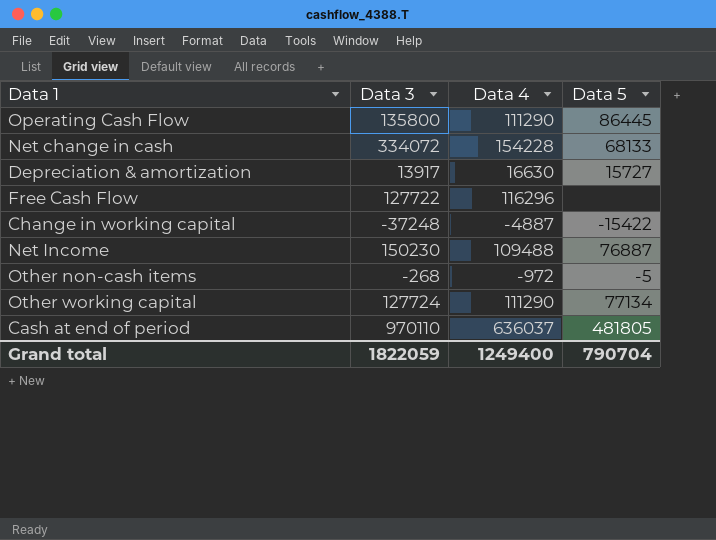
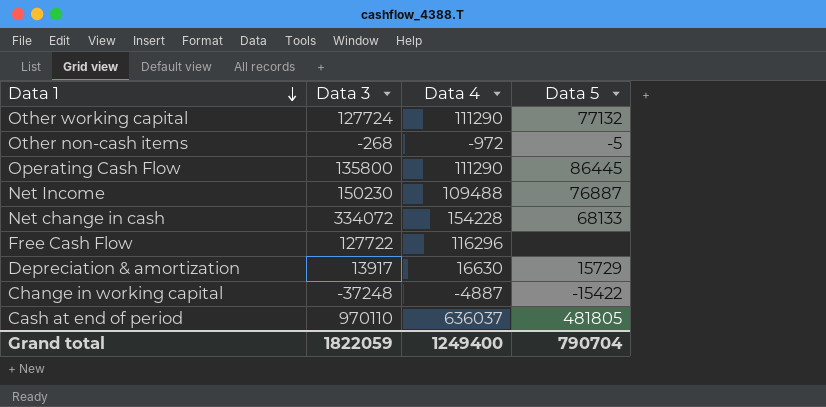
row order: none -> Data 1 descending
Other working capital | Data 5: 77134 -> 77132
Depreciation & amortization | Data 5: 15727 -> 15729

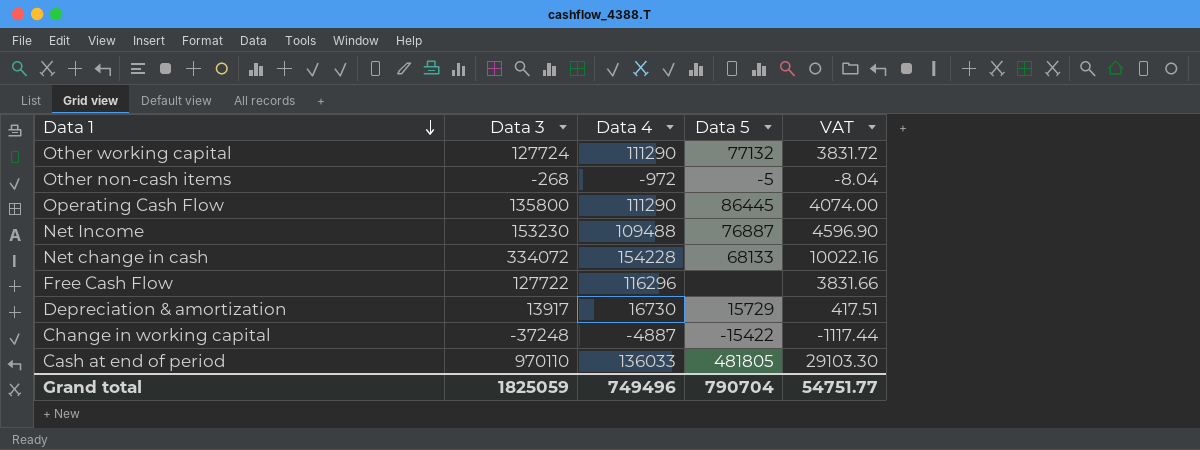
column VAT | formula: none -> [Data 3] * 0.03
Net Income | Data 3: 150230 -> 153230
Depreciation & amortization | Data 4: 16630 -> 16730
Cash at end of period | Data 4: 636037 -> 136033
Grand total | Data 3: 1822059 -> 1825059
Grand total | Data 4: 1249400 -> 749496

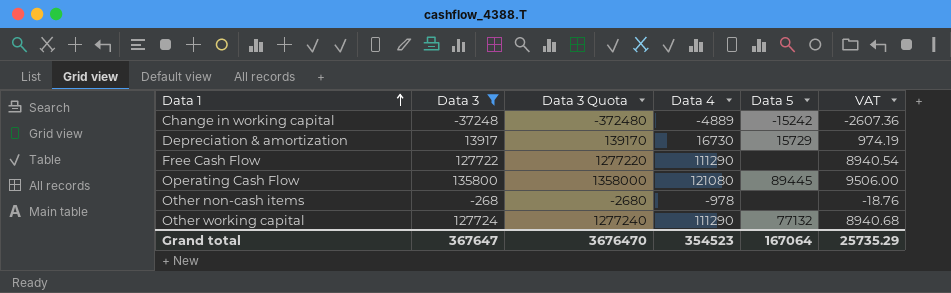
filter: none -> Data 3 <= 135800
row order: Data 1 descending -> Data 1 ascending
column Data 3 Quota | formula: none -> [Data 3] * 10
column VAT | formula: [Data 3] * 0.03 -> [Data 3] * 0.07
Change in working capital | Data 4: -4887 -> -4889
Change in working capital | Data 5: -15422 -> -15242
Free Cash Flow | Data 4: 116296 -> 111290
Operating Cash Flow | Data 4: 111290 -> 121080
Operating Cash Flow | Data 5: 86445 -> 89445
Other non-cash items | Data 4: -972 -> -978
Other non-cash items | Data 5: -5 -> none
Grand total | Data 3: 1825059 -> 367647
Grand total | Data 4: 749496 -> 354523
Grand total | Data 5: 790704 -> 167064
Grand total | VAT: 54751.77 -> 25735.29

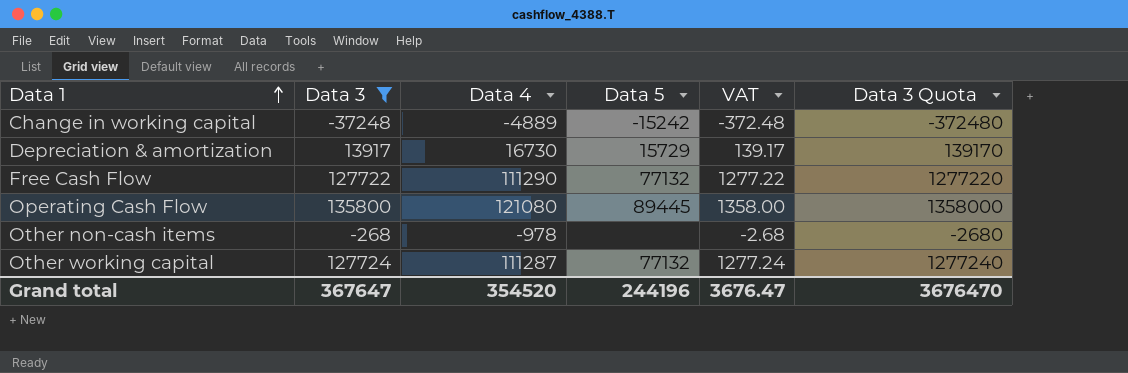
column VAT | formula: [Data 3] * 0.07 -> [Data 3] * 0.01
column Data 3 Quota | position: 3 -> 6
Free Cash Flow | Data 5: none -> 77132
Other working capital | Data 4: 111290 -> 111287
Grand total | Data 4: 354523 -> 354520
Grand total | Data 5: 167064 -> 244196
Grand total | VAT: 25735.29 -> 3676.47

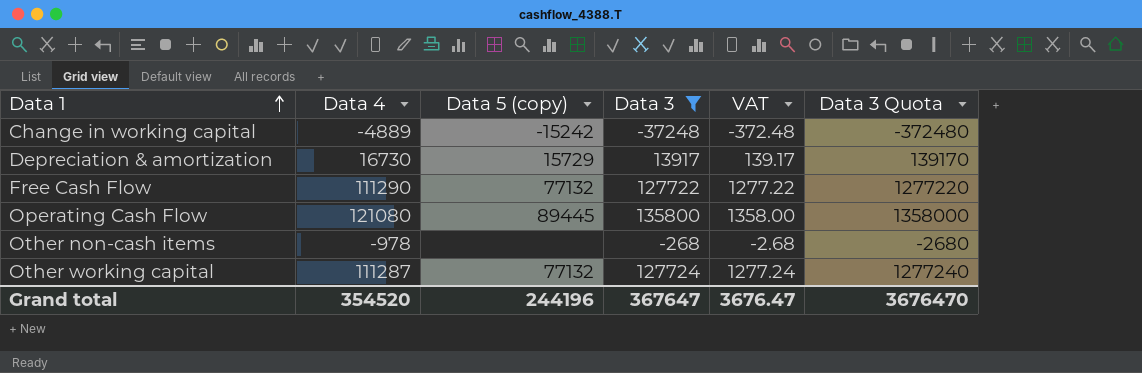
column name: Data 5 -> Data 5 (copy)
column Data 3 | position: 2 -> 4

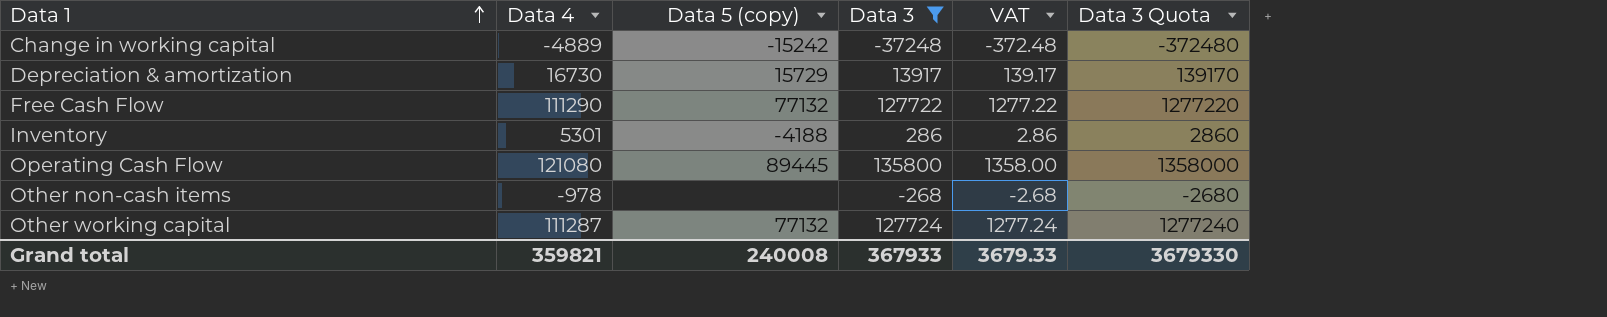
row Inventory: none -> 5301 | -4188 | 286 | 2.86 | 2860
Grand total | Data 4: 354520 -> 359821
Grand total | Data 5 (copy): 244196 -> 240008
Grand total | Data 3: 367647 -> 367933
Grand total | VAT: 3676.47 -> 3679.33
Grand total | Data 3 Quota: 3676470 -> 3679330

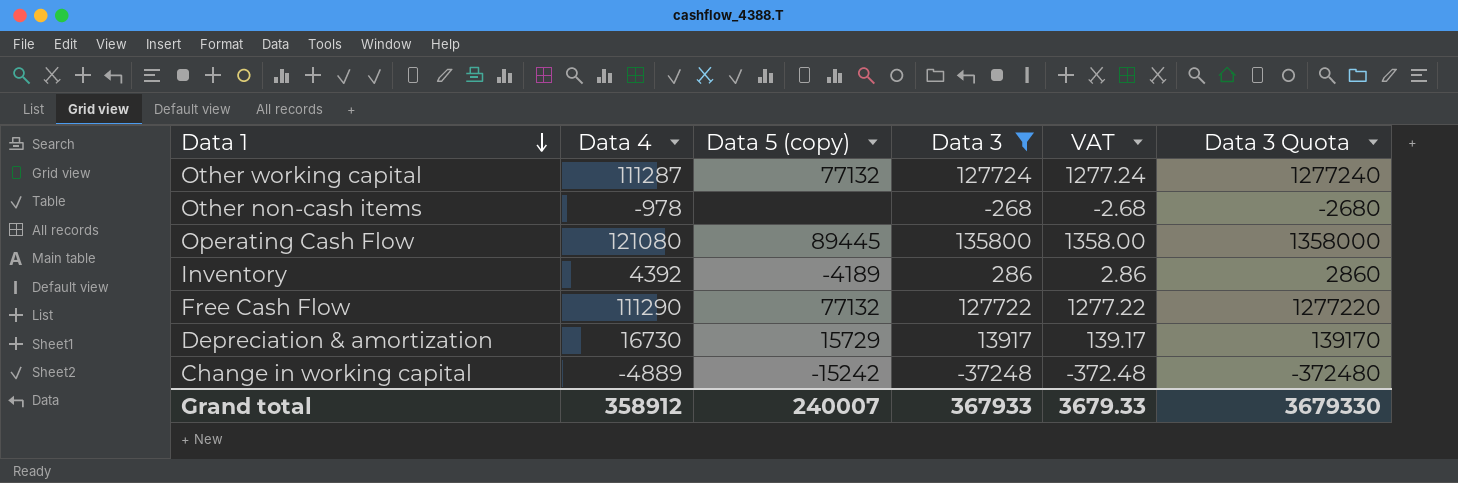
row order: Data 1 ascending -> Data 1 descending
Inventory | Data 4: 5301 -> 4392
Inventory | Data 5 (copy): -4188 -> -4189
Grand total | Data 4: 359821 -> 358912
Grand total | Data 5 (copy): 240008 -> 240007

